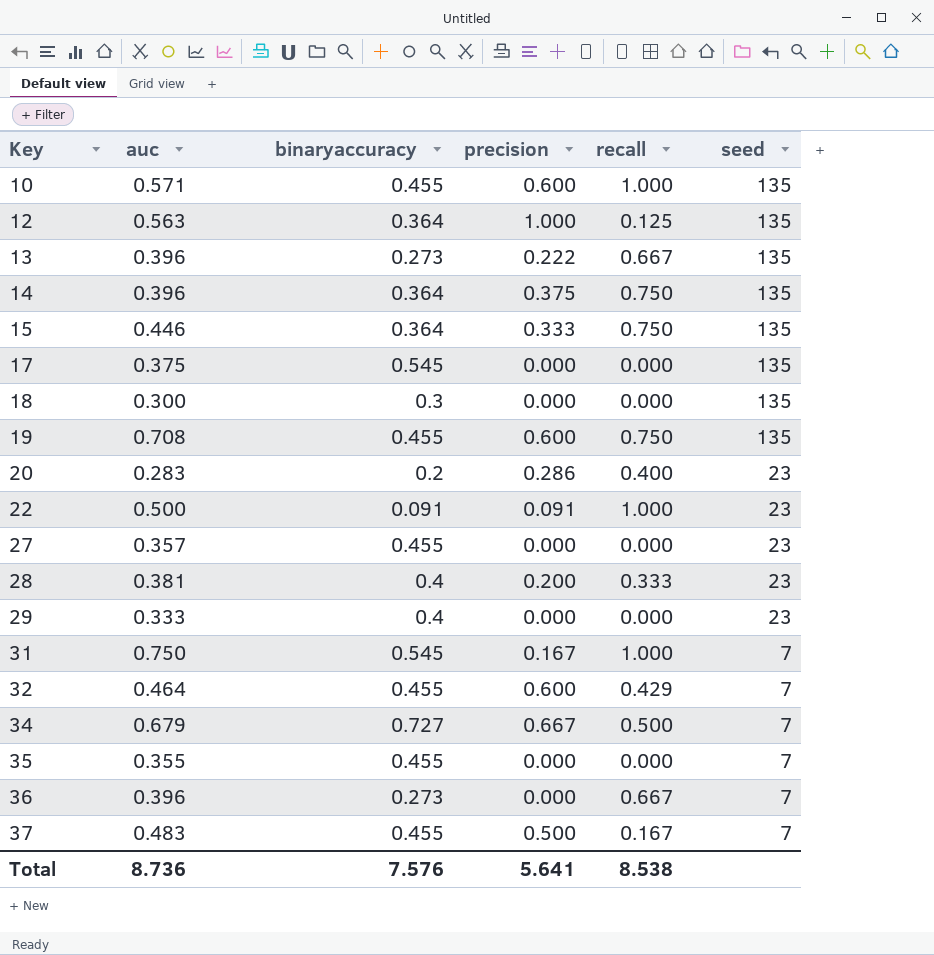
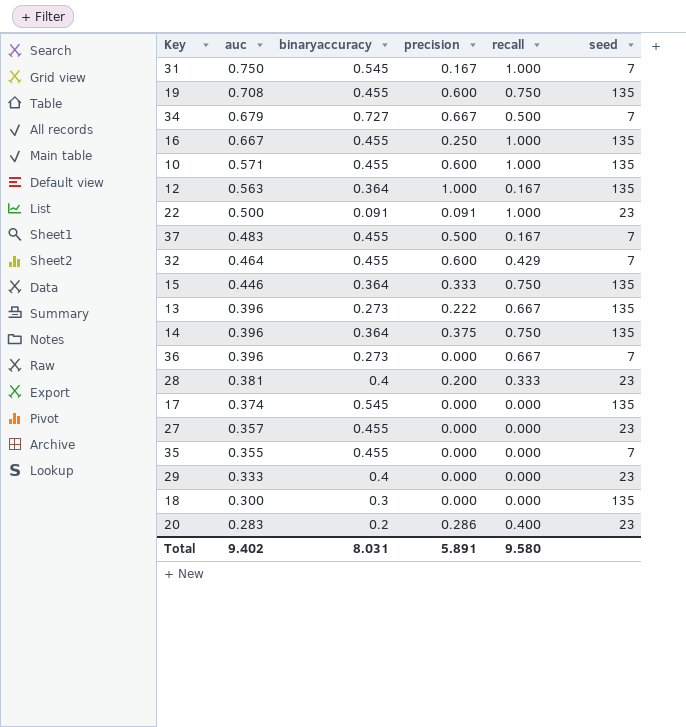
row order: Key ascending -> auc descending
row 16: none -> 0.667 | 0.455 | 0.250 | 1.000 | 135
12 | recall: 0.125 -> 0.167
17 | auc: 0.375 -> 0.374
Total | auc: 8.736 -> 9.402
Total | binaryaccuracy: 7.576 -> 8.031
Total | precision: 5.641 -> 5.891
Total | recall: 8.538 -> 9.580

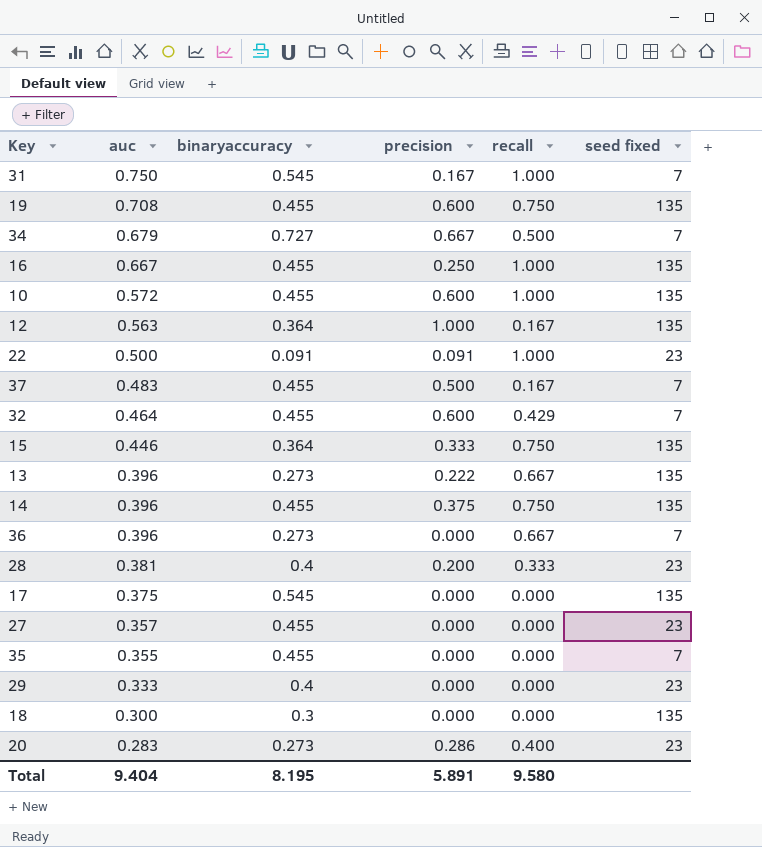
column name: seed -> seed fixed
10 | auc: 0.571 -> 0.572
14 | binaryaccuracy: 0.364 -> 0.455
17 | auc: 0.374 -> 0.375
20 | binaryaccuracy: 0.2 -> 0.273
Total | auc: 9.402 -> 9.404
Total | binaryaccuracy: 8.031 -> 8.195

